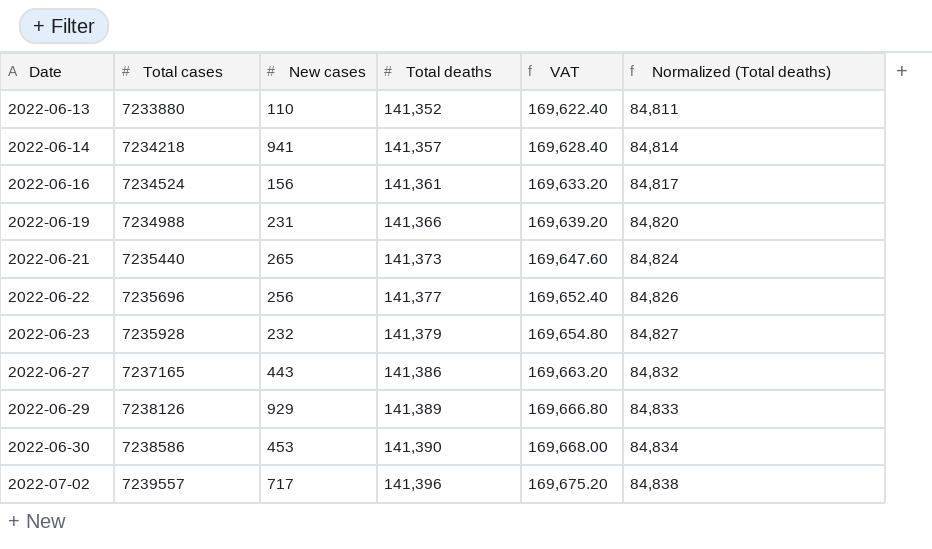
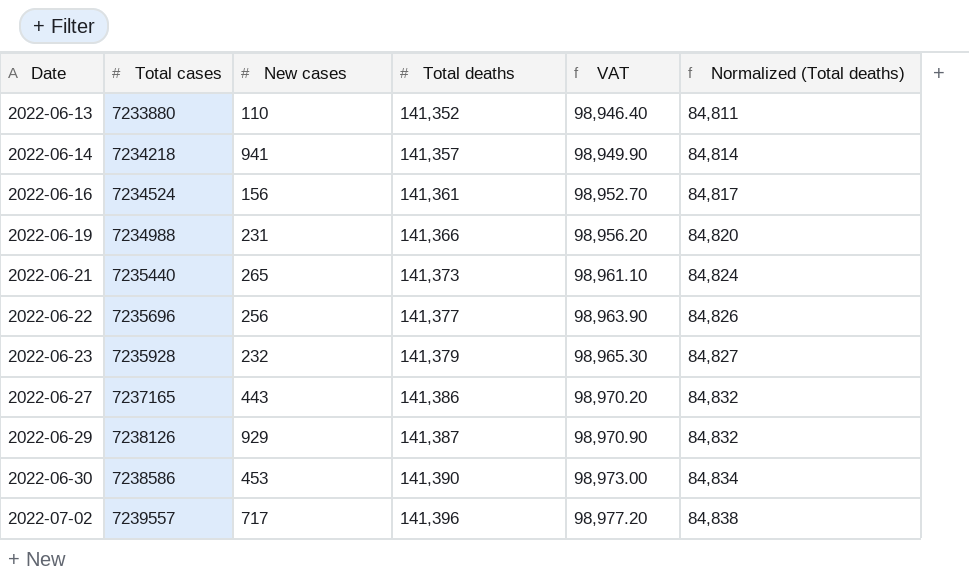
column VAT | formula: [Total deaths] * 1.2 -> [Total deaths] * 0.7
2022-06-29 | Total deaths: 141,389 -> 141,387
2022-06-29 | Normalized (Total deaths): 84,833 -> 84,832

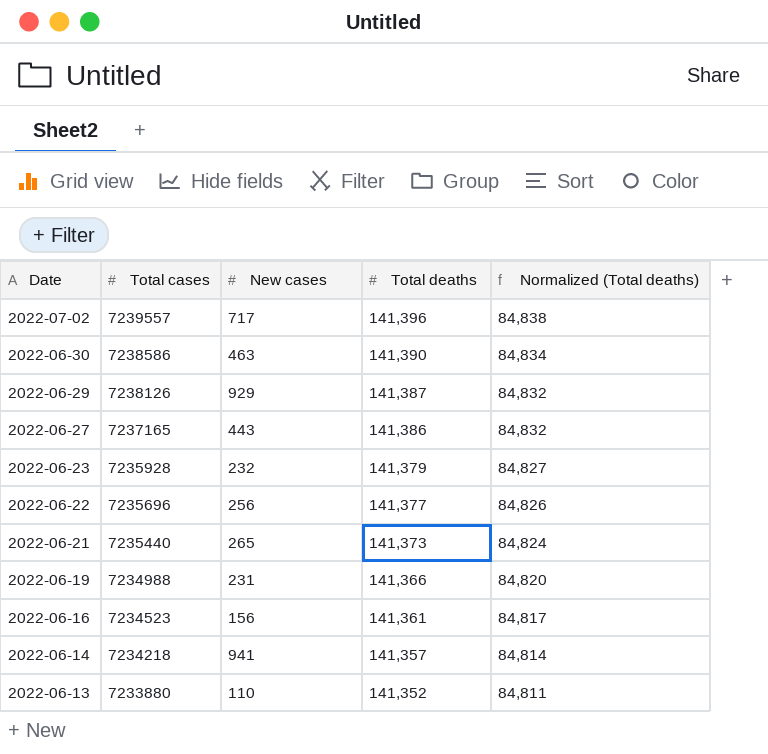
row order: Date ascending -> Date descending
column VAT | formula: [Total deaths] * 0.7 -> none
2022-06-30 | New cases: 453 -> 463
2022-06-16 | Total cases: 7234524 -> 7234523

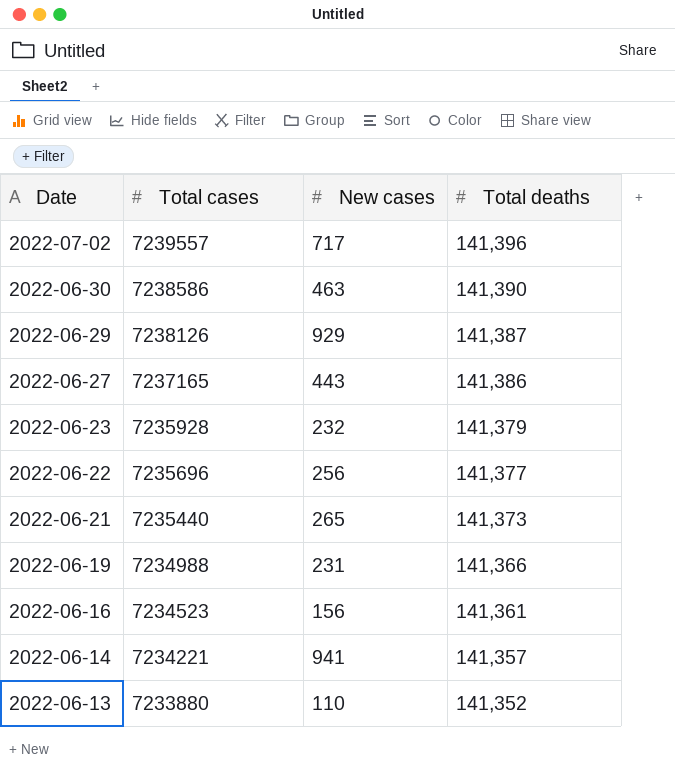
column Normalized (Total deaths) | formula: [Total deaths] * 0.6 -> none
2022-06-14 | Total cases: 7234218 -> 7234221

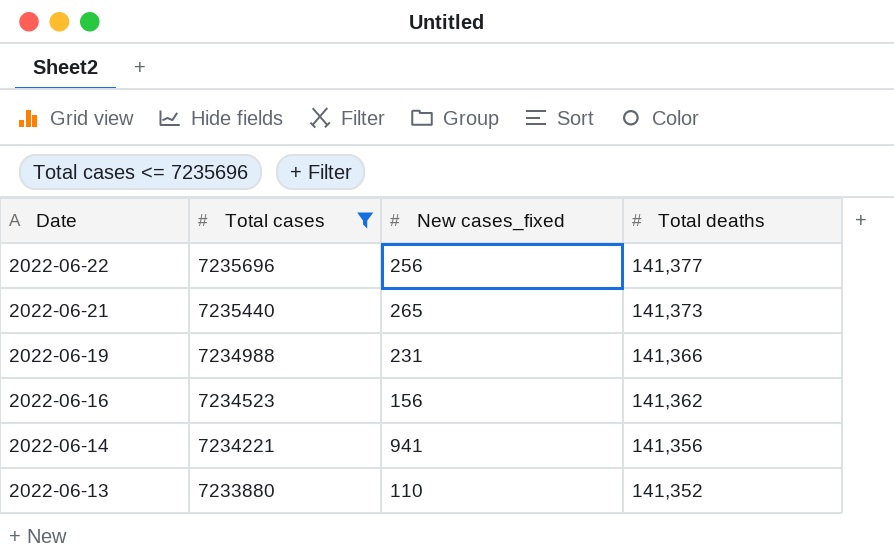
filter: none -> Total cases <= 7235696
column name: New cases -> New cases_fixed
2022-06-16 | Total deaths: 141,361 -> 141,362
2022-06-14 | Total deaths: 141,357 -> 141,356

